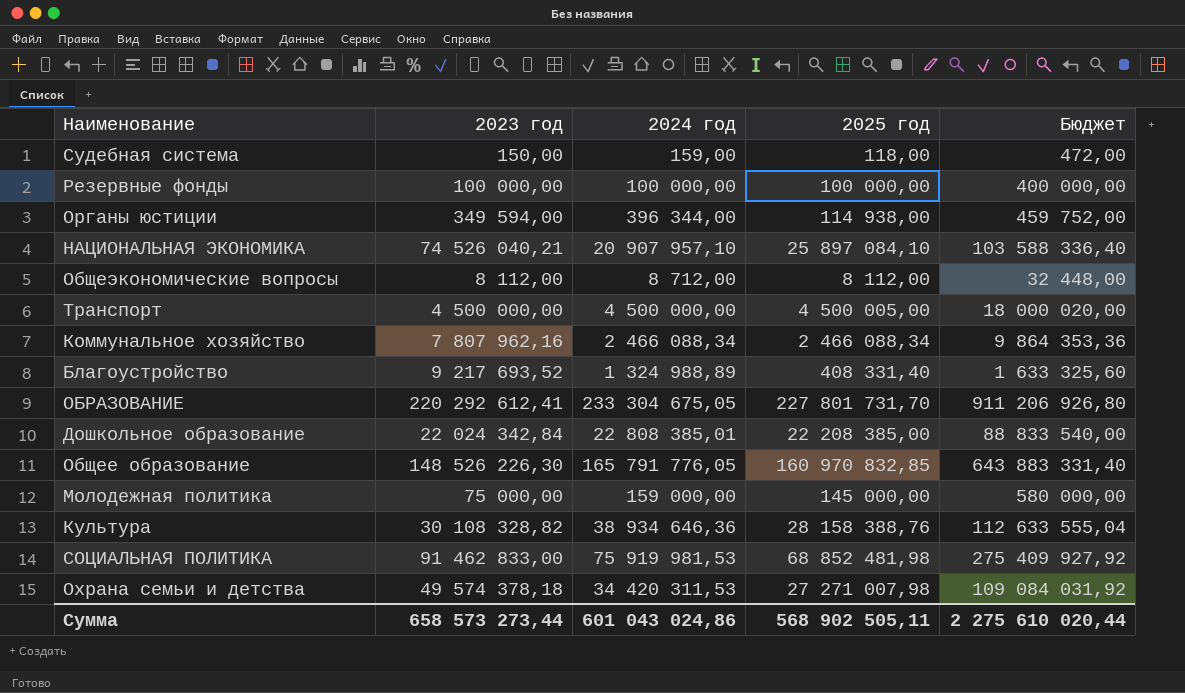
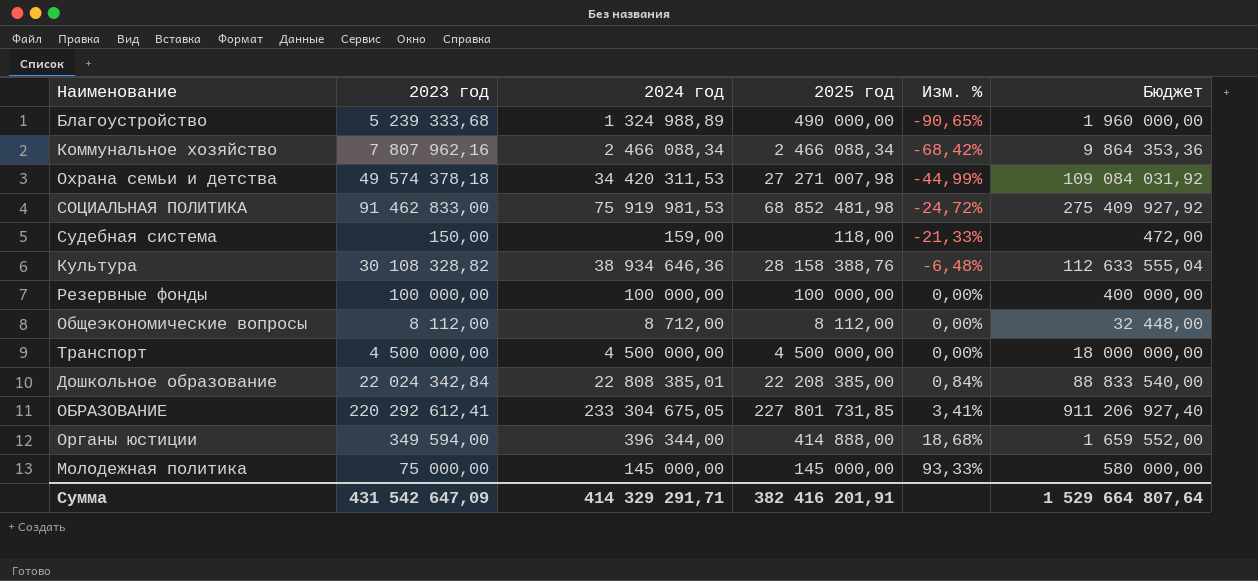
row order: none -> Изм. % ascending
column Изм. % | formula: none -> ([2025 год] - [2023 год]) / [2023 год]
row НАЦИОНАЛЬНАЯ ЭКОНОМИКА: 74 526 040,21 | 20 907 957,10 | 25 897 084,10 | 103 588 336,40 -> none
row Общее образование: 148 526 226,30 | 165 791 776,05 | 160 970 832,85 | 643 883 331,40 -> none
Благоустройство | 2023 год: 9 217 693,52 -> 5 239 333,68
Благоустройство | 2025 год: 408 331,40 -> 490 000,00
Благоустройство | Бюджет: 1 633 325,60 -> 1 960 000,00
Транспорт | 2025 год: 4 500 005,00 -> 4 500 000,00
Транспорт | Бюджет: 18 000 020,00 -> 18 000 000,00
ОБРАЗОВАНИЕ | 2025 год: 227 801 731,70 -> 227 801 731,85
ОБРАЗОВАНИЕ | Бюджет: 911 206 926,80 -> 911 206 927,40
Органы юстиции | 2025 год: 114 938,00 -> 414 888,00
Органы юстиции | Бюджет: 459 752,00 -> 1 659 552,00
Молодежная политика | 2024 год: 159 000,00 -> 145 000,00
Сумма | 2023 год: 658 573 273,44 -> 431 542 647,09
Сумма | 2024 год: 601 043 024,86 -> 414 329 291,71
Сумма | 2025 год: 568 902 505,11 -> 382 416 201,91
Сумма | Бюджет: 2 275 610 020,44 -> 1 529 664 807,64

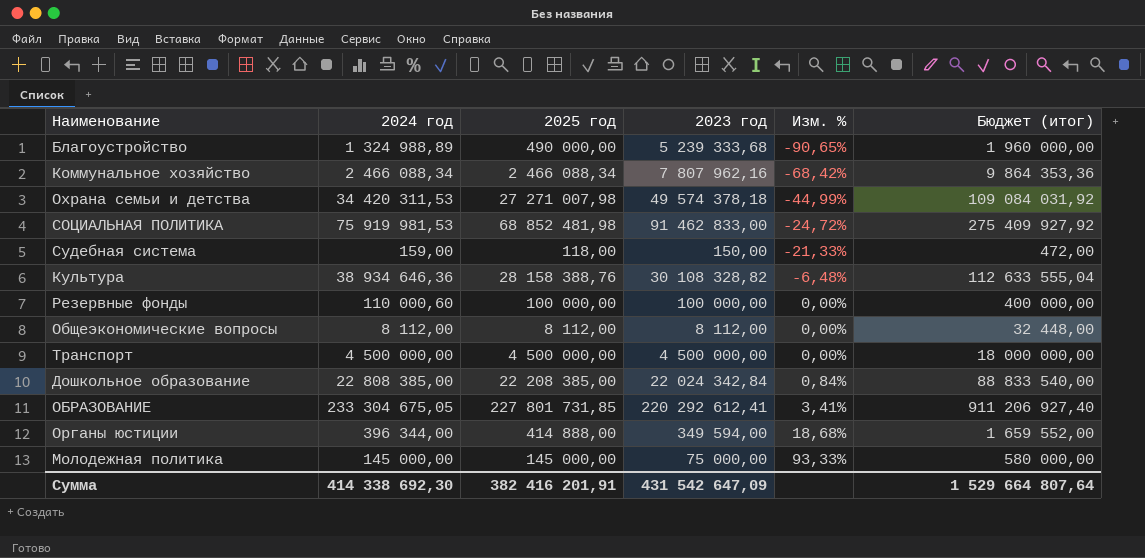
column 2023 год | position: 2 -> 4
column name: Бюджет -> Бюджет (итог)
Резервные фонды | 2024 год: 100 000,00 -> 110 000,60
Общеэкономические вопросы | 2024 год: 8 712,00 -> 8 112,00
Дошкольное образование | 2024 год: 22 808 385,01 -> 22 808 385,00
Сумма | 2024 год: 414 329 291,71 -> 414 338 692,30

